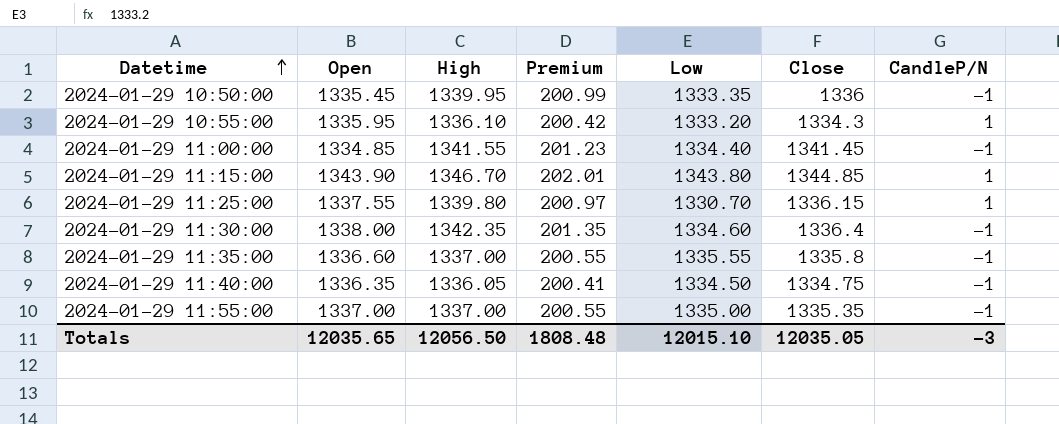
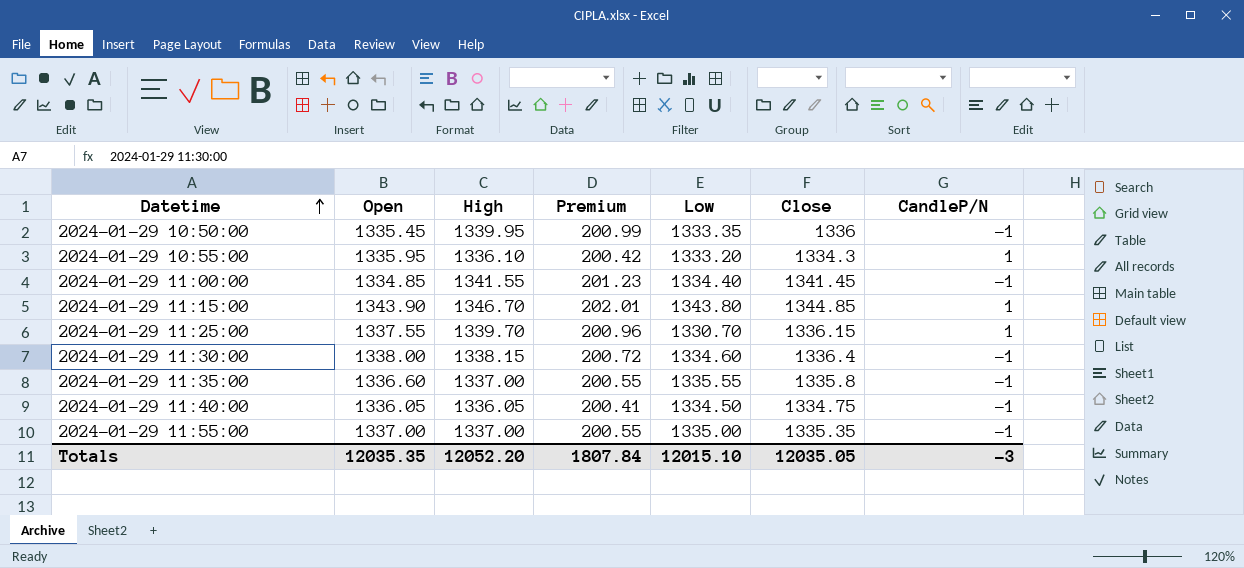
2024-01-29 11:25:00 | High: 1339.80 -> 1339.70
2024-01-29 11:25:00 | Premium: 200.97 -> 200.96
2024-01-29 11:30:00 | High: 1342.35 -> 1338.15
2024-01-29 11:30:00 | Premium: 201.35 -> 200.72
2024-01-29 11:40:00 | Open: 1336.35 -> 1336.05
Totals | Open: 12035.65 -> 12035.35
Totals | High: 12056.50 -> 12052.20
Totals | Premium: 1808.48 -> 1807.84

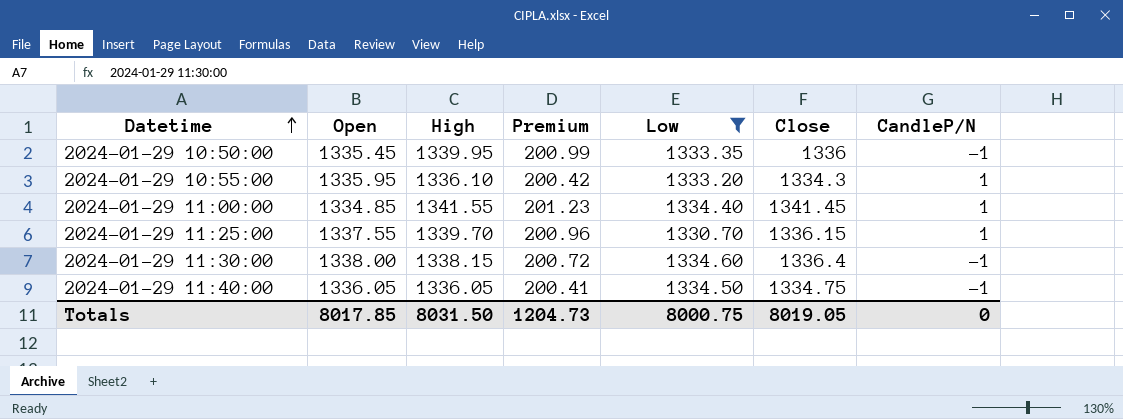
filter: none -> Low <= 1334.60
2024-01-29 11:00:00 | CandleP/N: -1 -> 1
Totals | Open: 12035.35 -> 8017.85
Totals | High: 12052.20 -> 8031.50
Totals | Premium: 1807.84 -> 1204.73
Totals | Low: 12015.10 -> 8000.75
Totals | Close: 12035.05 -> 8019.05
Totals | CandleP/N: -3 -> 0

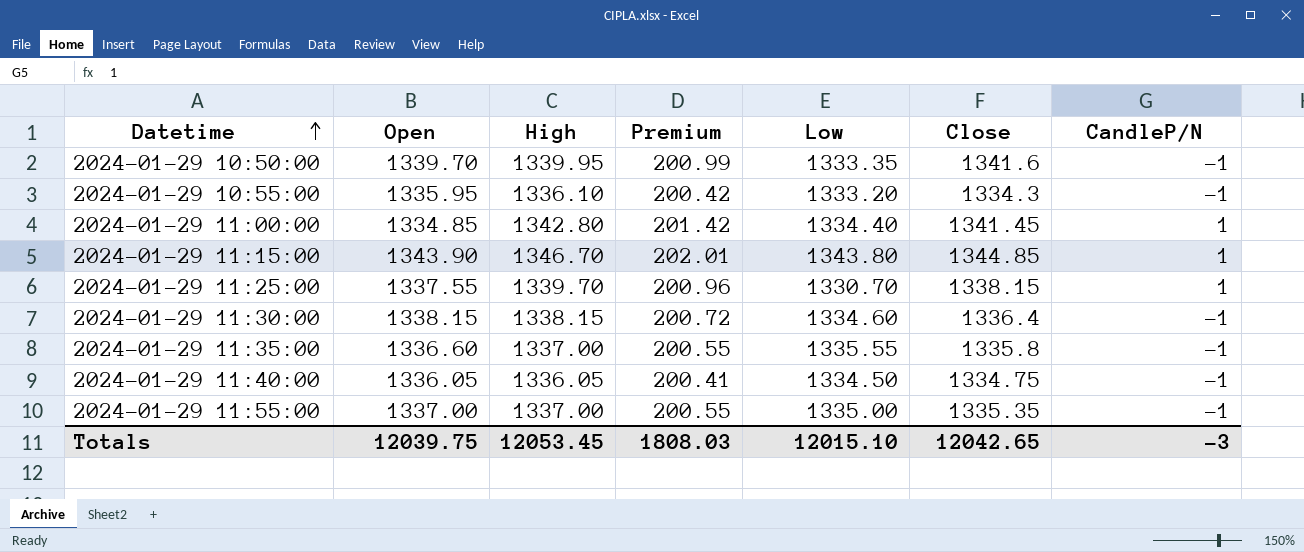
filter: Low <= 1334.60 -> none
2024-01-29 10:50:00 | Open: 1335.45 -> 1339.70
2024-01-29 10:50:00 | Close: 1336 -> 1341.6
2024-01-29 10:55:00 | CandleP/N: 1 -> -1
2024-01-29 11:00:00 | High: 1341.55 -> 1342.80
2024-01-29 11:00:00 | Premium: 201.23 -> 201.42
2024-01-29 11:25:00 | Close: 1336.15 -> 1338.15
2024-01-29 11:30:00 | Open: 1338.00 -> 1338.15
Totals | Open: 8017.85 -> 12039.75
Totals | High: 8031.50 -> 12053.45
Totals | Premium: 1204.73 -> 1808.03
Totals | Low: 8000.75 -> 12015.10
Totals | Close: 8019.05 -> 12042.65
Totals | CandleP/N: 0 -> -3

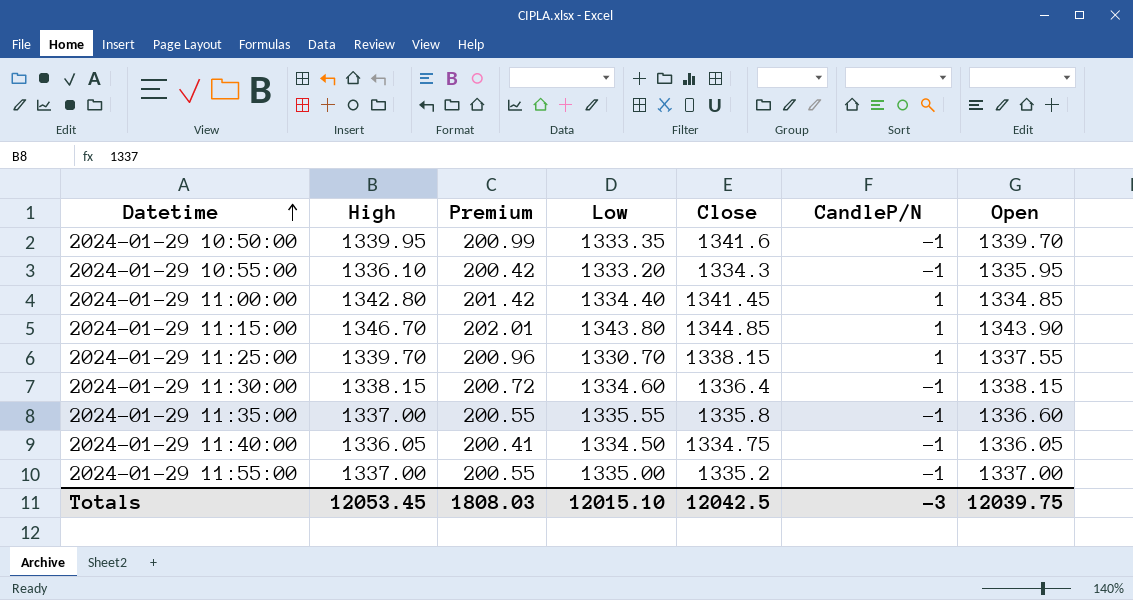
column Open | position: 2 -> 7
2024-01-29 11:55:00 | Close: 1335.35 -> 1335.2
Totals | Close: 12042.65 -> 12042.5

